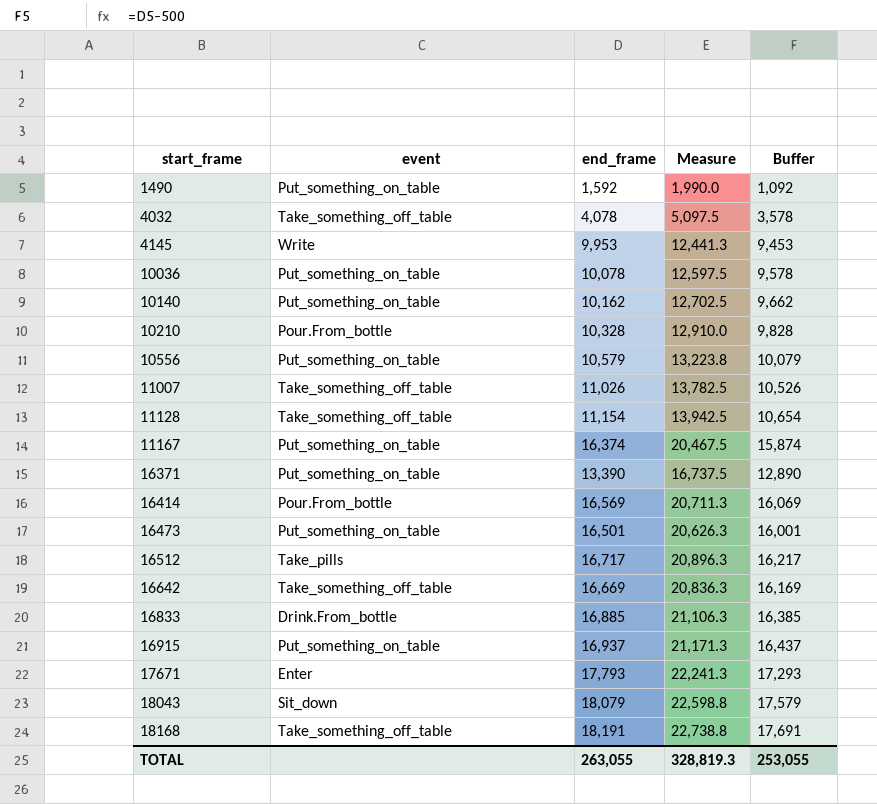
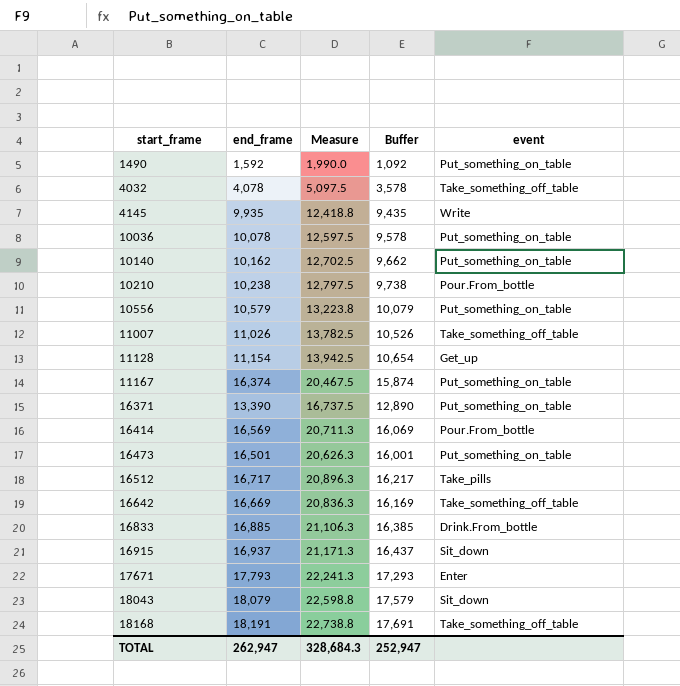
column event | position: 2 -> 5
4145 | end_frame: 9,953 -> 9,935
4145 | Measure: 12,441.3 -> 12,418.8
4145 | Buffer: 9,453 -> 9,435
10210 | end_frame: 10,328 -> 10,238
10210 | Measure: 12,910.0 -> 12,797.5
10210 | Buffer: 9,828 -> 9,738
11128 | event: Take_something_off_table -> Get_up
16915 | event: Put_something_on_table -> Sit_down
TOTAL | end_frame: 263,055 -> 262,947
TOTAL | Measure: 328,819.3 -> 328,684.3
TOTAL | Buffer: 253,055 -> 252,947

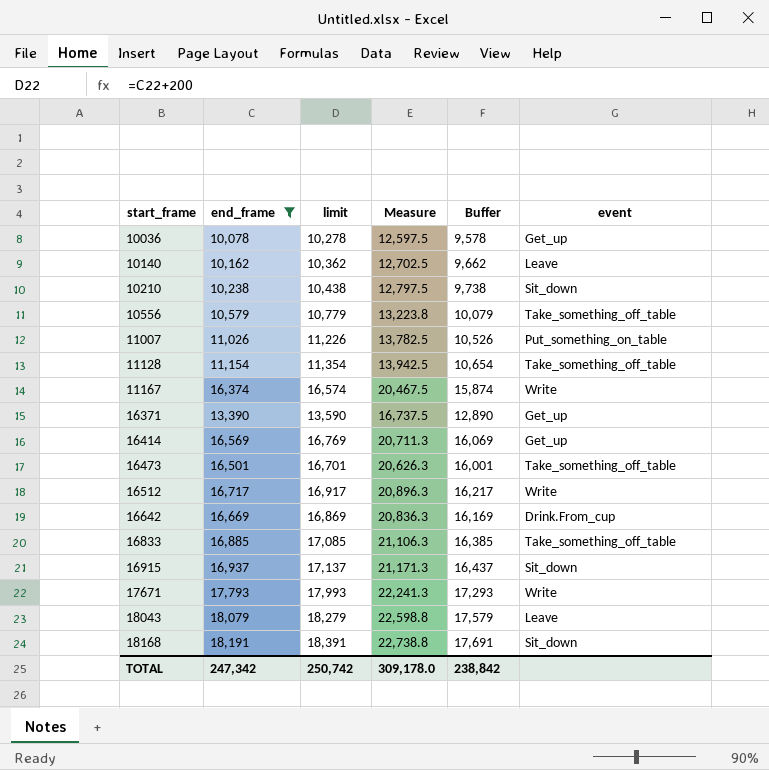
filter: none -> end_frame >= 10,078
column limit | formula: none -> [end_frame] + 200
10036 | event: Put_something_on_table -> Get_up
10140 | event: Put_something_on_table -> Leave
10210 | event: Pour.From_bottle -> Sit_down
10556 | event: Put_something_on_table -> Take_something_off_table
11007 | event: Take_something_off_table -> Put_something_on_table
11128 | event: Get_up -> Take_something_off_table
11167 | event: Put_something_on_table -> Write
16371 | event: Put_something_on_table -> Get_up
16414 | event: Pour.From_bottle -> Get_up
16473 | event: Put_something_on_table -> Take_something_off_table
16512 | event: Take_pills -> Write
16642 | event: Take_something_off_table -> Drink.From_cup
16833 | event: Drink.From_bottle -> Take_something_off_table
17671 | event: Enter -> Write
18043 | event: Sit_down -> Leave
18168 | event: Take_something_off_table -> Sit_down
TOTAL | end_frame: 262,947 -> 247,342
TOTAL | Measure: 328,684.3 -> 309,178.0
TOTAL | Buffer: 252,947 -> 238,842

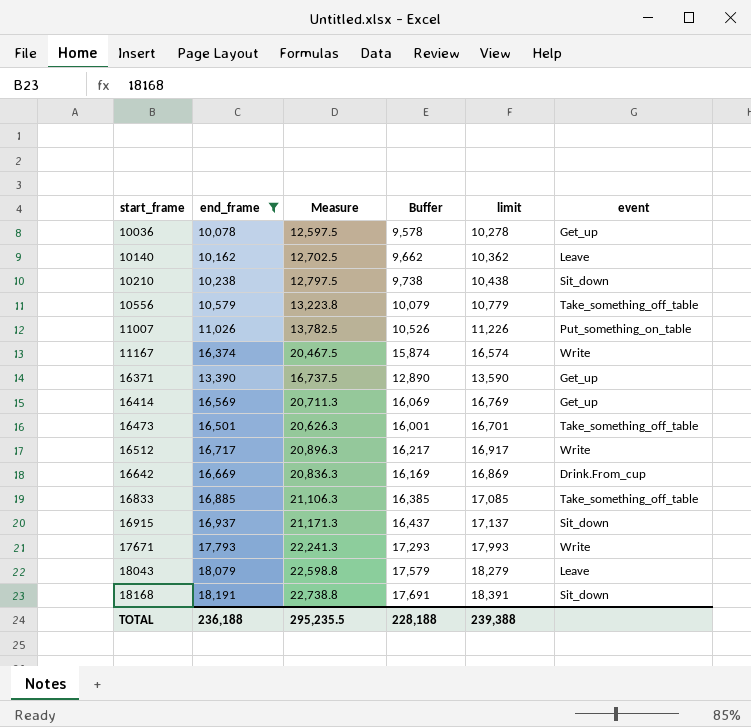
column limit | position: 3 -> 5
row 11128: 11,154 | 11,354 | 13,942.5 | 10,654 | Take_something_off_table -> none
TOTAL | end_frame: 247,342 -> 236,188
TOTAL | Measure: 309,178.0 -> 295,235.5
TOTAL | Buffer: 238,842 -> 228,188
TOTAL | limit: 250,742 -> 239,388

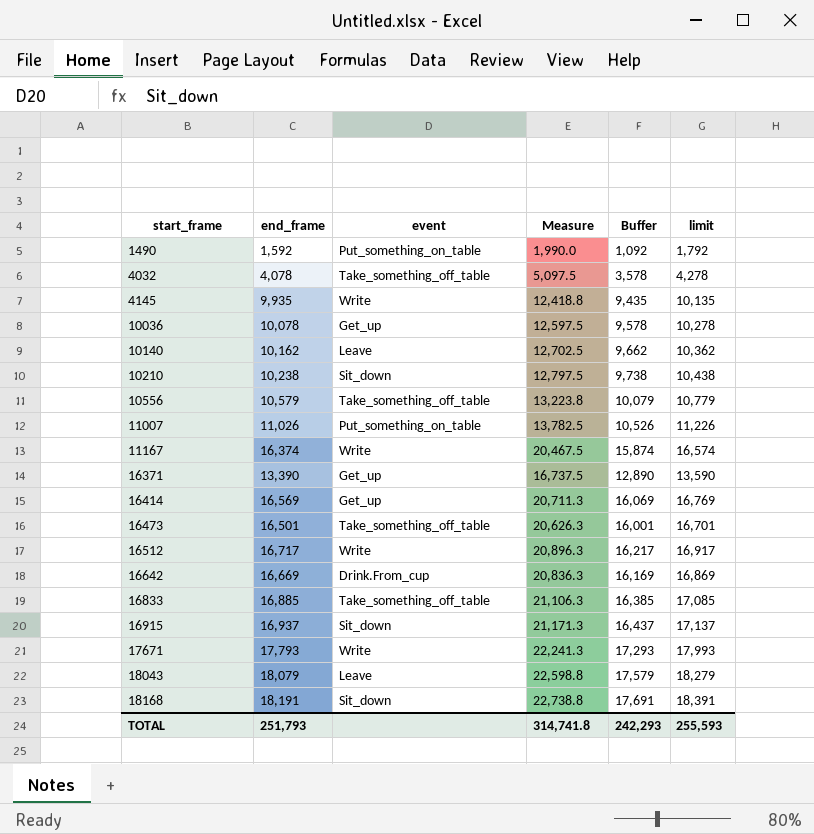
filter: end_frame >= 10,078 -> none
column event | position: 6 -> 3
TOTAL | end_frame: 236,188 -> 251,793
TOTAL | Measure: 295,235.5 -> 314,741.8
TOTAL | Buffer: 228,188 -> 242,293
TOTAL | limit: 239,388 -> 255,593

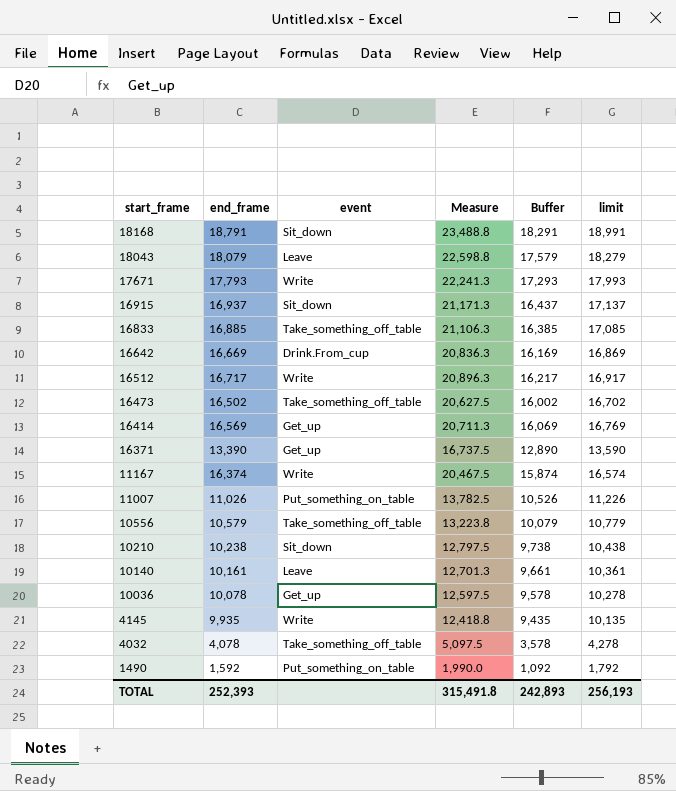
row order: start_frame ascending -> start_frame descending
18168 | end_frame: 18,191 -> 18,791
18168 | Measure: 22,738.8 -> 23,488.8
18168 | Buffer: 17,691 -> 18,291
18168 | limit: 18,391 -> 18,991
16473 | end_frame: 16,501 -> 16,502
16473 | Measure: 20,626.3 -> 20,627.5
16473 | Buffer: 16,001 -> 16,002
16473 | limit: 16,701 -> 16,702
10140 | end_frame: 10,162 -> 10,161
10140 | Measure: 12,702.5 -> 12,701.3
10140 | Buffer: 9,662 -> 9,661
10140 | limit: 10,362 -> 10,361
TOTAL | end_frame: 251,793 -> 252,393
TOTAL | Measure: 314,741.8 -> 315,491.8
TOTAL | Buffer: 242,293 -> 242,893
TOTAL | limit: 255,593 -> 256,193

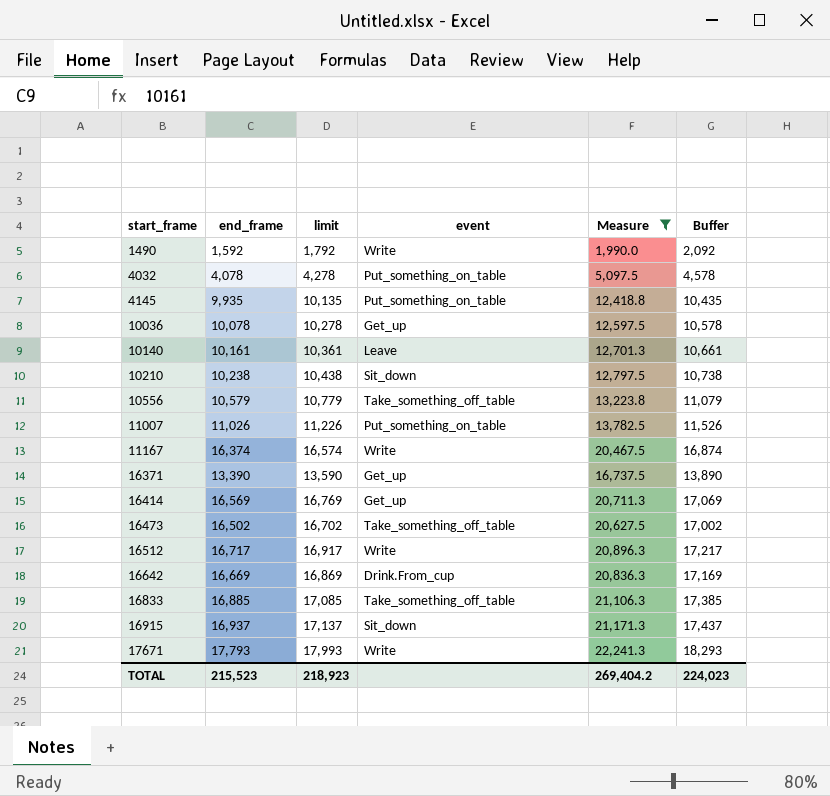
filter: none -> Measure <= 22,241.3
row order: start_frame descending -> start_frame ascending
column limit | position: 6 -> 3
column Buffer | formula: [end_frame] - 500 -> [end_frame] + 500
1490 | event: Put_something_on_table -> Write
4032 | event: Take_something_off_table -> Put_something_on_table
4145 | event: Write -> Put_something_on_table
TOTAL | end_frame: 252,393 -> 215,523
TOTAL | limit: 256,193 -> 218,923
TOTAL | Measure: 315,491.8 -> 269,404.2
TOTAL | Buffer: 242,893 -> 224,023

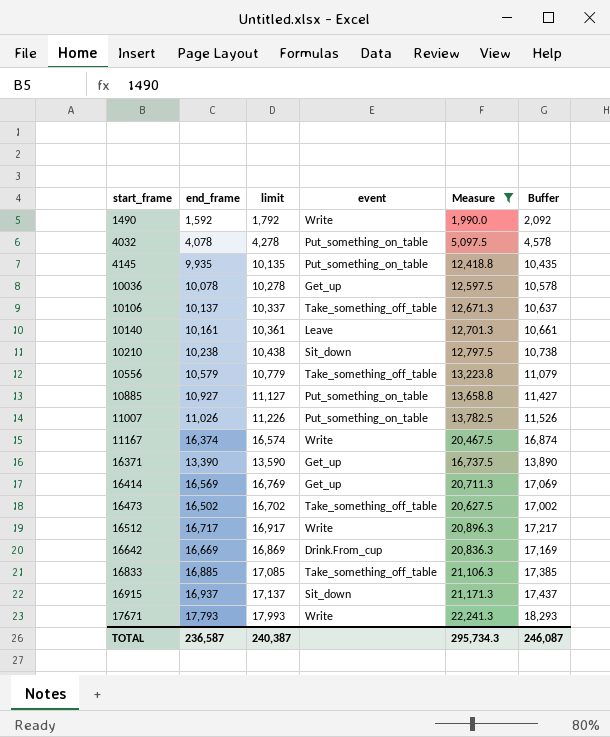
row 10106: none -> 10,137 | 10,337 | Take_something_off_table | 12,671.3 | 10,637
row 10885: none -> 10,927 | 11,127 | Put_something_on_table | 13,658.8 | 11,427
TOTAL | end_frame: 215,523 -> 236,587
TOTAL | limit: 218,923 -> 240,387
TOTAL | Measure: 269,404.2 -> 295,734.3
TOTAL | Buffer: 224,023 -> 246,087

